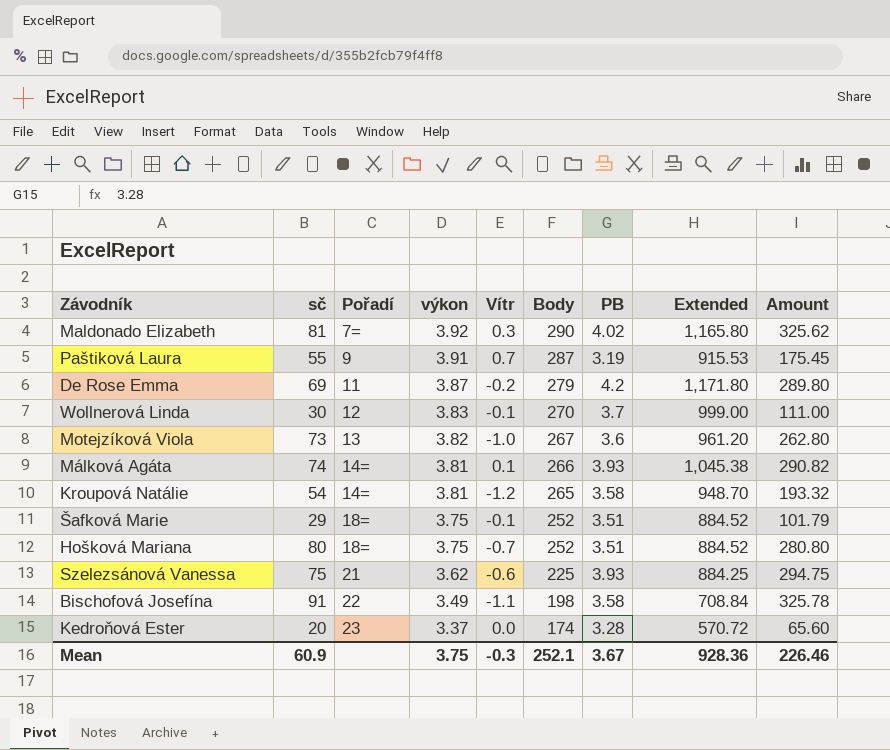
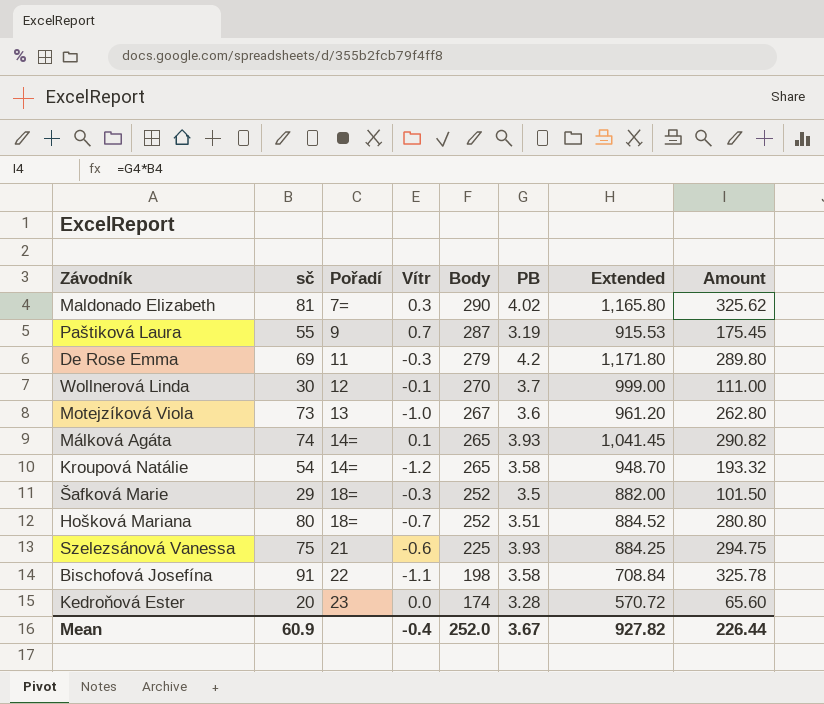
column výkon | position: 4 -> none
De Rose Emma | Vítr: -0.2 -> -0.3
Málková Agáta | Body: 266 -> 265
Málková Agáta | Extended: 1,045.38 -> 1,041.45
Šafková Marie | Vítr: -0.1 -> -0.3
Šafková Marie | PB: 3.51 -> 3.5
Šafková Marie | Extended: 884.52 -> 882.00
Šafková Marie | Amount: 101.79 -> 101.50
Mean | Vítr: -0.3 -> -0.4
Mean | Body: 252.1 -> 252.0
Mean | Extended: 928.36 -> 927.82
Mean | Amount: 226.46 -> 226.44

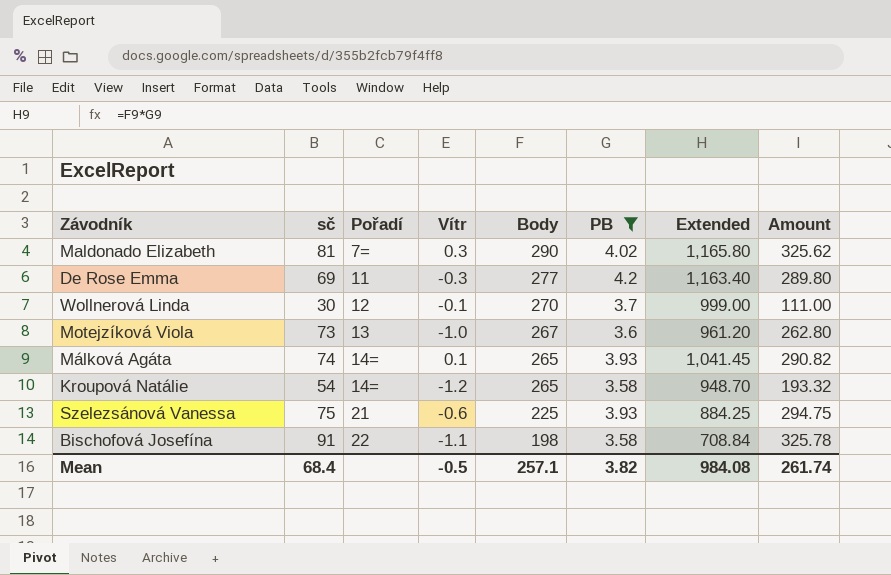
filter: none -> PB >= 3.58
De Rose Emma | Body: 279 -> 277
De Rose Emma | Extended: 1,171.80 -> 1,163.40
Mean | sč: 60.9 -> 68.4
Mean | Vítr: -0.4 -> -0.5
Mean | Body: 252.0 -> 257.1
Mean | PB: 3.67 -> 3.82
Mean | Extended: 927.82 -> 984.08
Mean | Amount: 226.44 -> 261.74

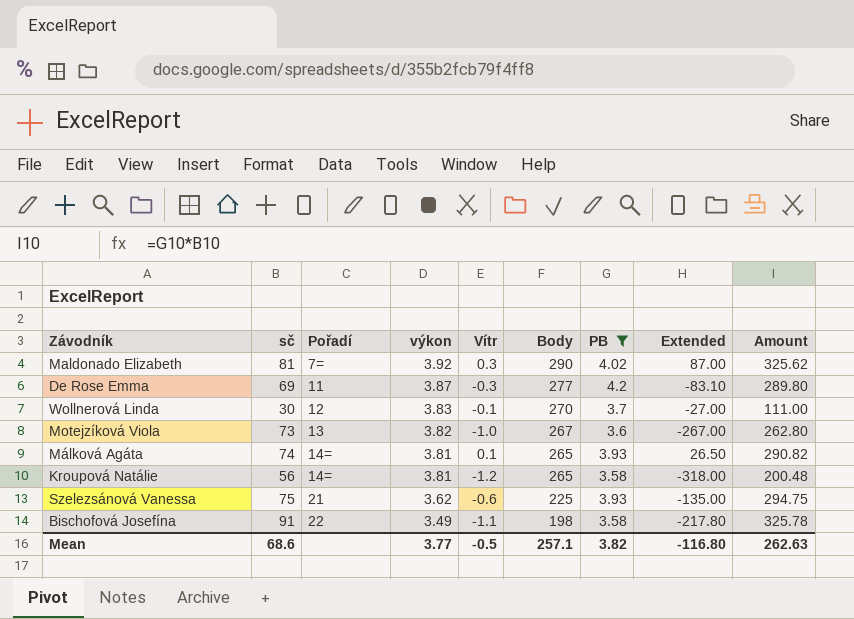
column výkon | position: none -> 4
column Extended | formula: [Body] * [PB] -> [Vítr] * [Body]
Kroupová Natálie | sč: 54 -> 56
Kroupová Natálie | Amount: 193.32 -> 200.48
Mean | sč: 68.4 -> 68.6
Mean | Extended: 984.08 -> -116.80
Mean | Amount: 261.74 -> 262.63

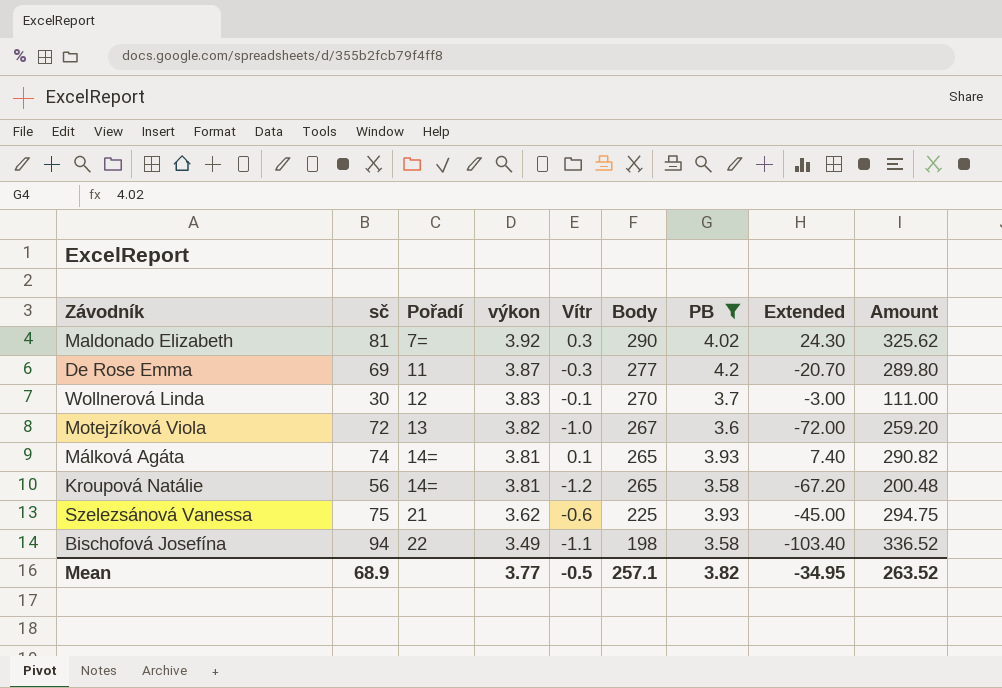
column Extended | formula: [Vítr] * [Body] -> [sč] * [Vítr]
Motejzíková Viola | sč: 73 -> 72
Motejzíková Viola | Amount: 262.80 -> 259.20
Bischofová Josefína | sč: 91 -> 94
Bischofová Josefína | Amount: 325.78 -> 336.52
Mean | sč: 68.6 -> 68.9
Mean | Extended: -116.80 -> -34.95
Mean | Amount: 262.63 -> 263.52

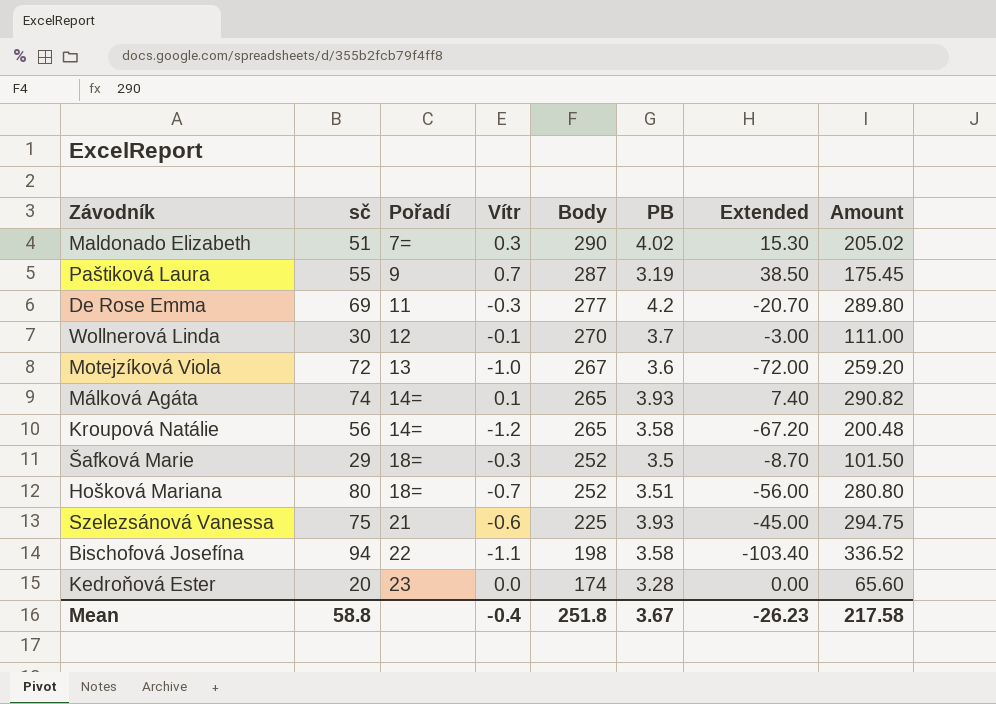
filter: PB >= 3.58 -> none
column výkon | position: 4 -> none
Maldonado Elizabeth | sč: 81 -> 51
Maldonado Elizabeth | Extended: 24.30 -> 15.30
Maldonado Elizabeth | Amount: 325.62 -> 205.02
Mean | sč: 68.9 -> 58.8
Mean | Vítr: -0.5 -> -0.4
Mean | Body: 257.1 -> 251.8
Mean | PB: 3.82 -> 3.67
Mean | Extended: -34.95 -> -26.23
Mean | Amount: 263.52 -> 217.58

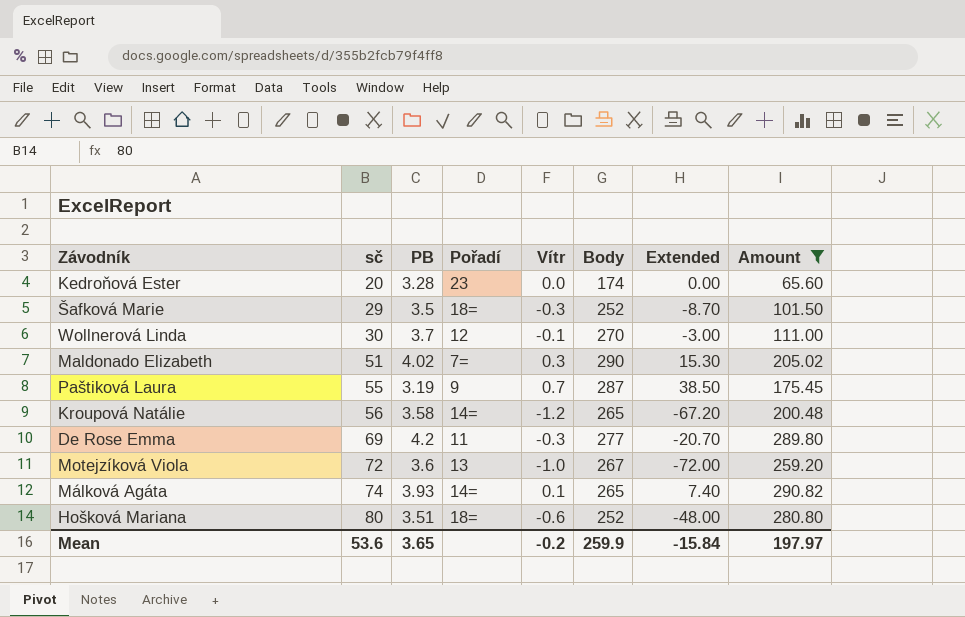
filter: none -> Amount <= 290.82
row order: Pořadí ascending -> sč ascending
column PB | position: 6 -> 3
Hošková Mariana | Vítr: -0.7 -> -0.6
Hošková Mariana | Extended: -56.00 -> -48.00
Mean | sč: 58.8 -> 53.6
Mean | PB: 3.67 -> 3.65
Mean | Vítr: -0.4 -> -0.2
Mean | Body: 251.8 -> 259.9
Mean | Extended: -26.23 -> -15.84
Mean | Amount: 217.58 -> 197.97

